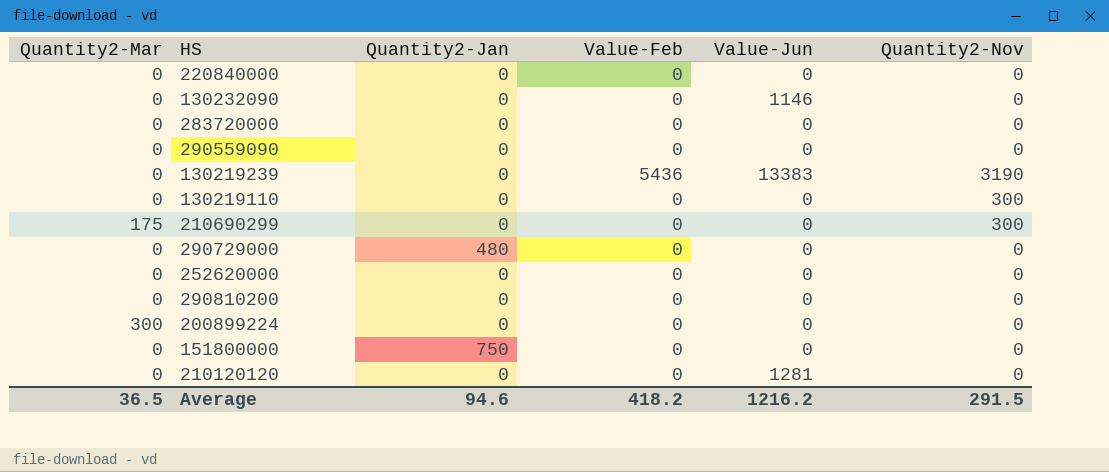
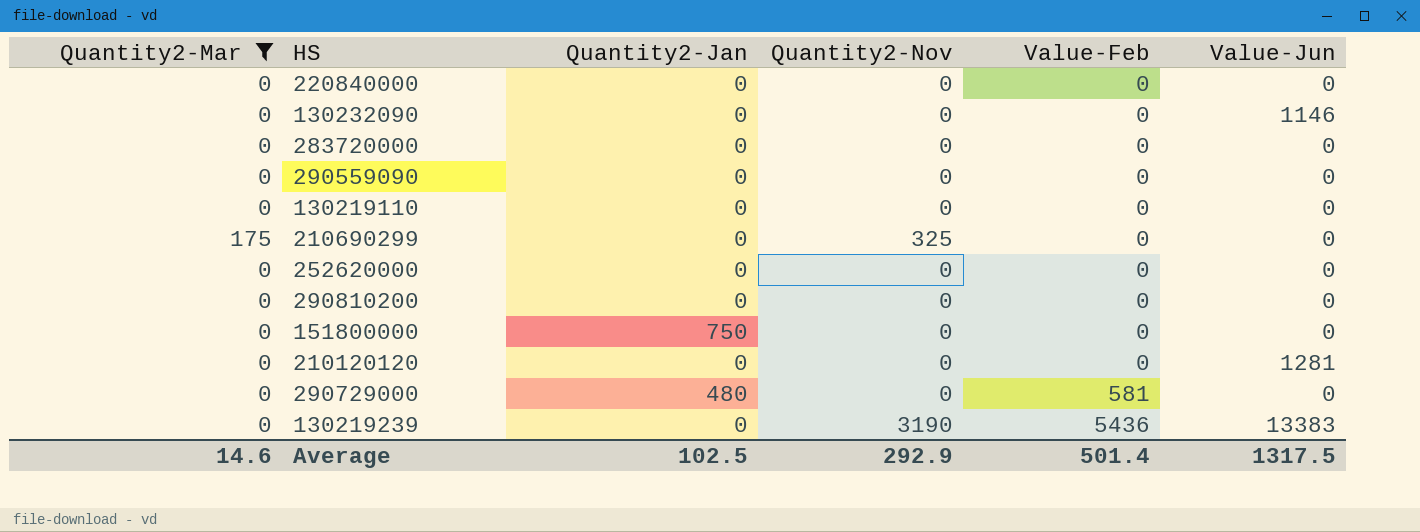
filter: none -> Quantity2-Mar != 300
row order: none -> Value-Feb ascending
column Quantity2-Nov | position: 6 -> 4
130219110 | Quantity2-Nov: 300 -> 0
210690299 | Quantity2-Nov: 300 -> 325
290729000 | Value-Feb: 0 -> 581
Average | Quantity2-Mar: 36.5 -> 14.6
Average | Quantity2-Jan: 94.6 -> 102.5
Average | Quantity2-Nov: 291.5 -> 292.9
Average | Value-Feb: 418.2 -> 501.4
Average | Value-Jun: 1216.2 -> 1317.5

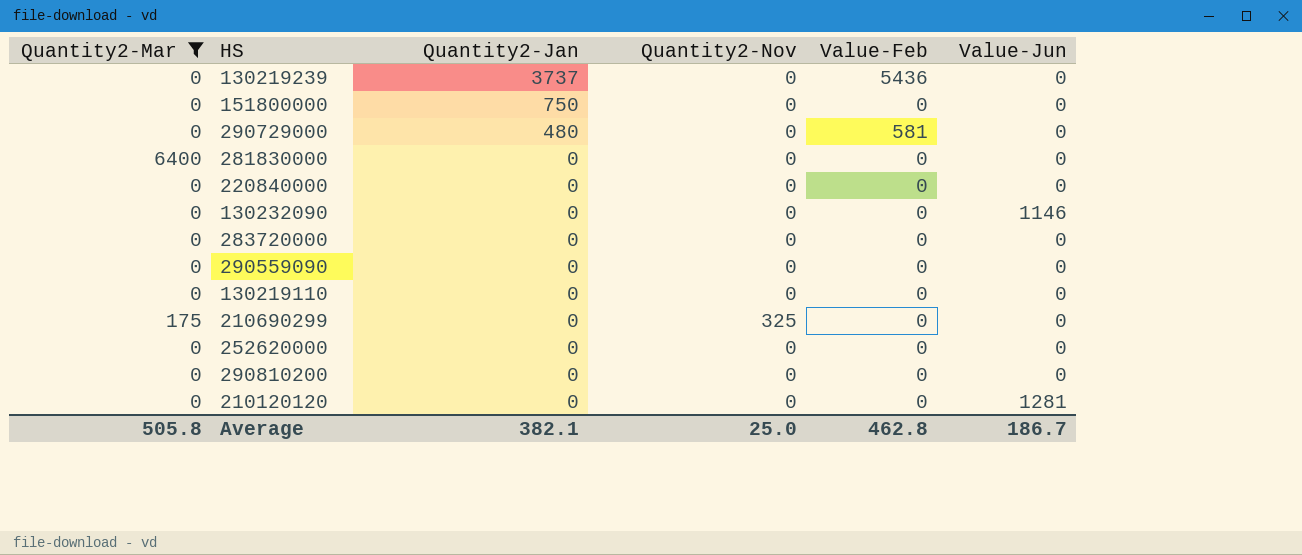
row order: Value-Feb ascending -> Quantity2-Jan descending
130219239 | Quantity2-Jan: 0 -> 3737
130219239 | Quantity2-Nov: 3190 -> 0
130219239 | Value-Jun: 13383 -> 0
row 281830000: none -> 6400 | 0 | 0 | 0 | 0
Average | Quantity2-Mar: 14.6 -> 505.8
Average | Quantity2-Jan: 102.5 -> 382.1
Average | Quantity2-Nov: 292.9 -> 25.0
Average | Value-Feb: 501.4 -> 462.8
Average | Value-Jun: 1317.5 -> 186.7

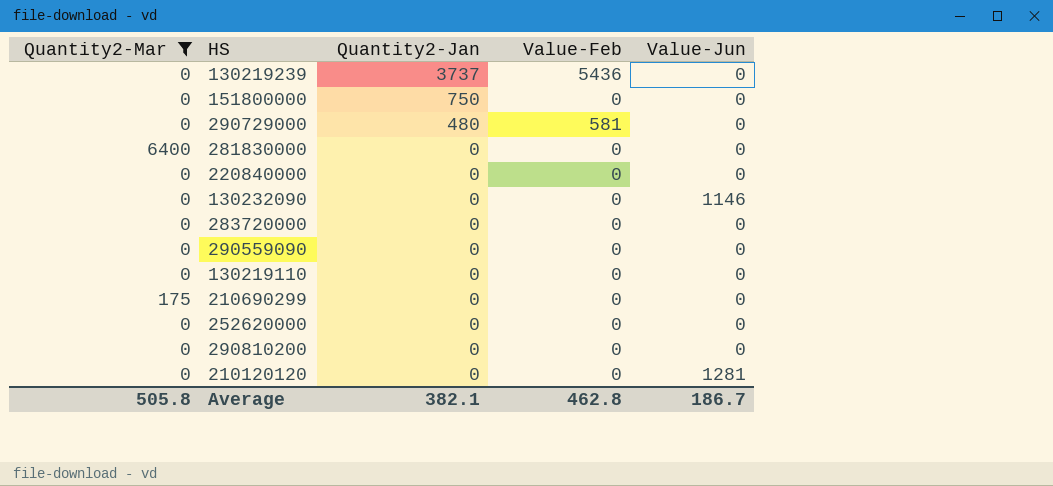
column Quantity2-Nov | position: 4 -> none

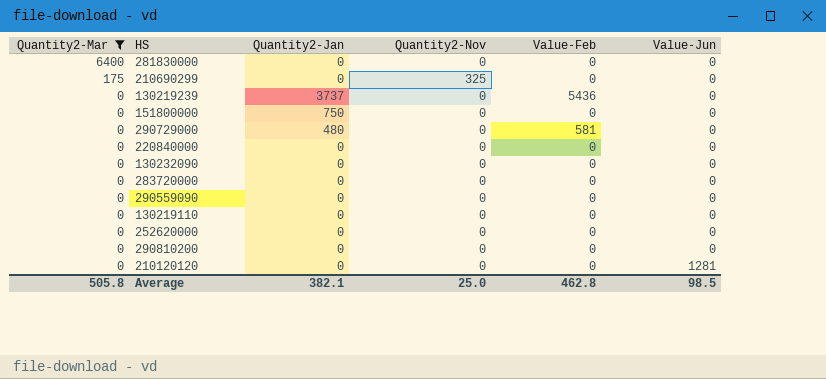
row order: Quantity2-Jan descending -> Quantity2-Mar descending
column Quantity2-Nov | position: none -> 4
130232090 | Value-Jun: 1146 -> 0
Average | Value-Jun: 186.7 -> 98.5

